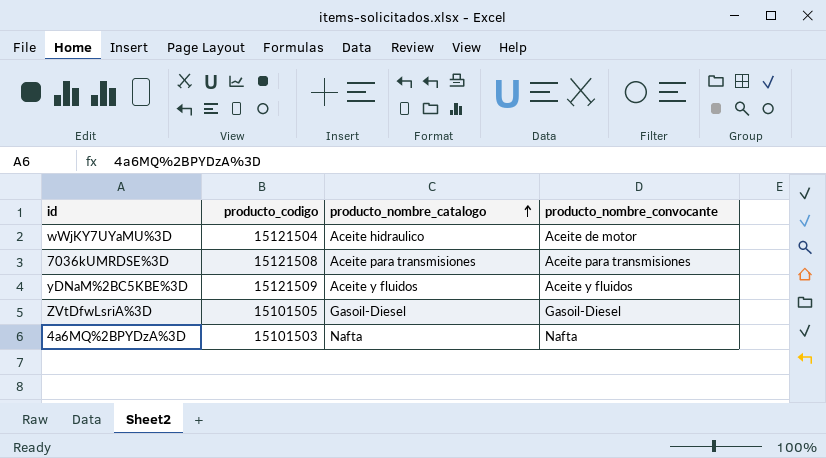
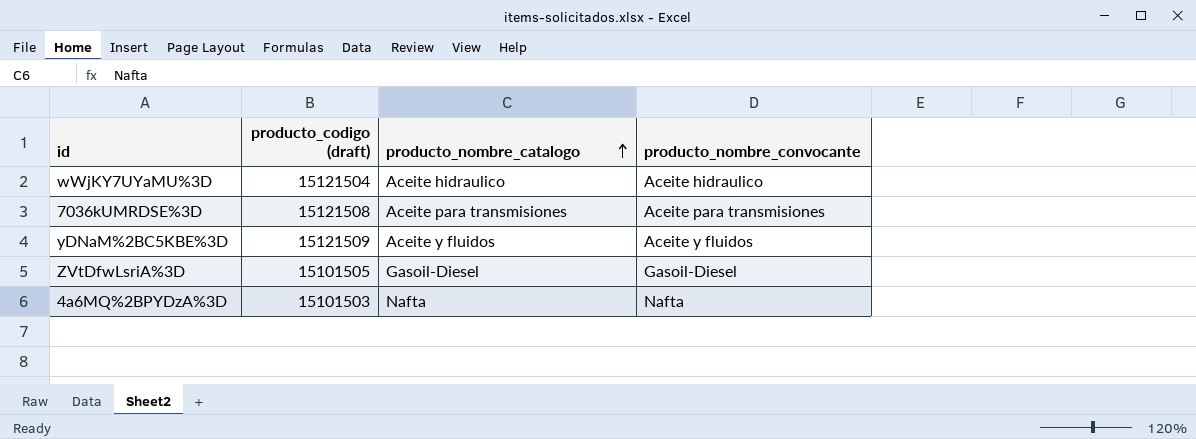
column name: producto_codigo -> producto_codigo (draft)
wWjKY7UYaMU%3D | producto_nombre_convocante: Aceite de motor -> Aceite hidraulico

